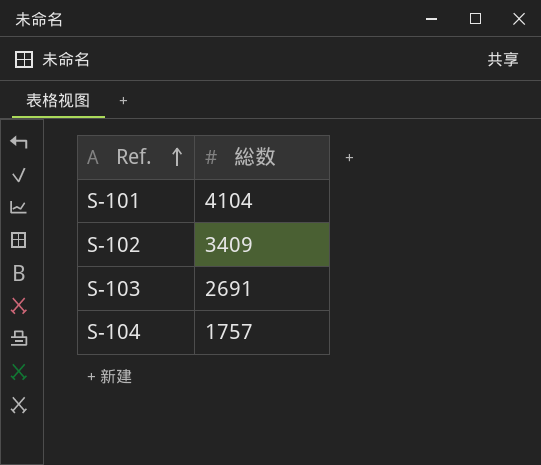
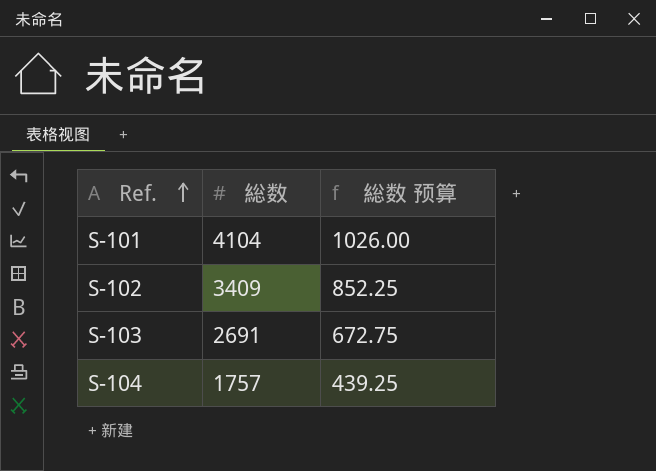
column 総数 预算 | formula: none -> [総数] * 0.25

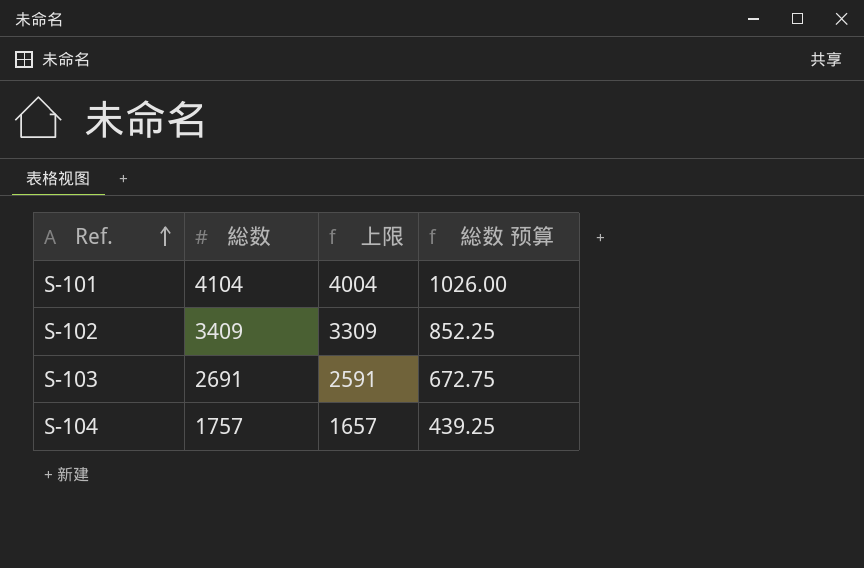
column 上限 | formula: none -> [総数] - 100

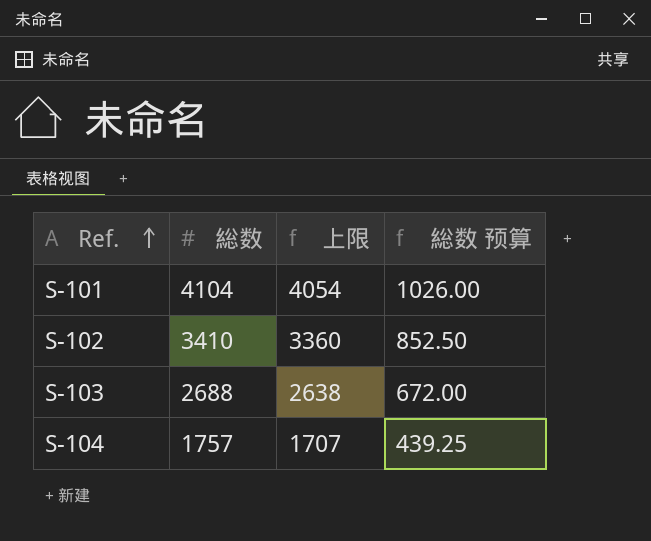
column 上限 | formula: [総数] - 100 -> [総数] - 50
S-102 | 総数: 3409 -> 3410
S-102 | 総数 预算: 852.25 -> 852.50
S-103 | 総数: 2691 -> 2688
S-103 | 総数 预算: 672.75 -> 672.00

